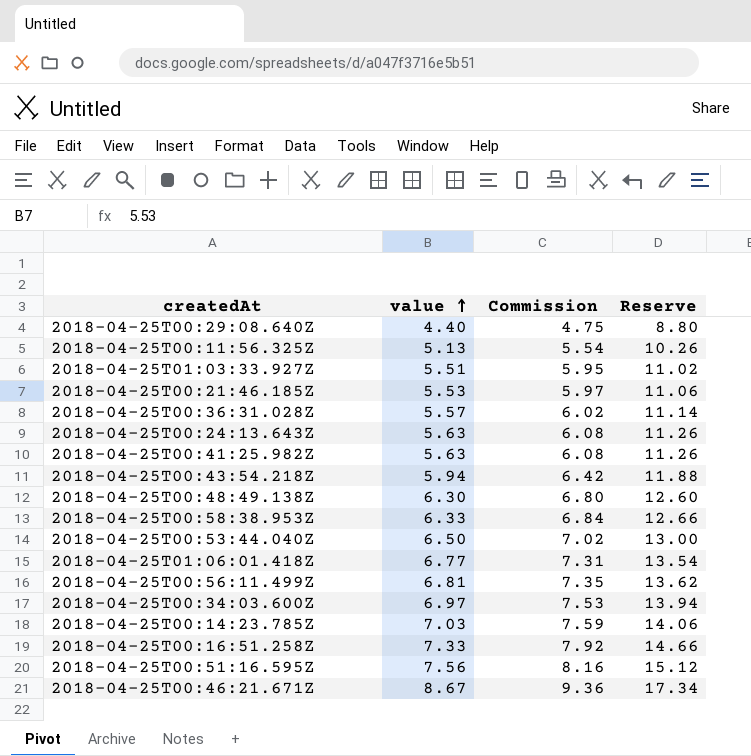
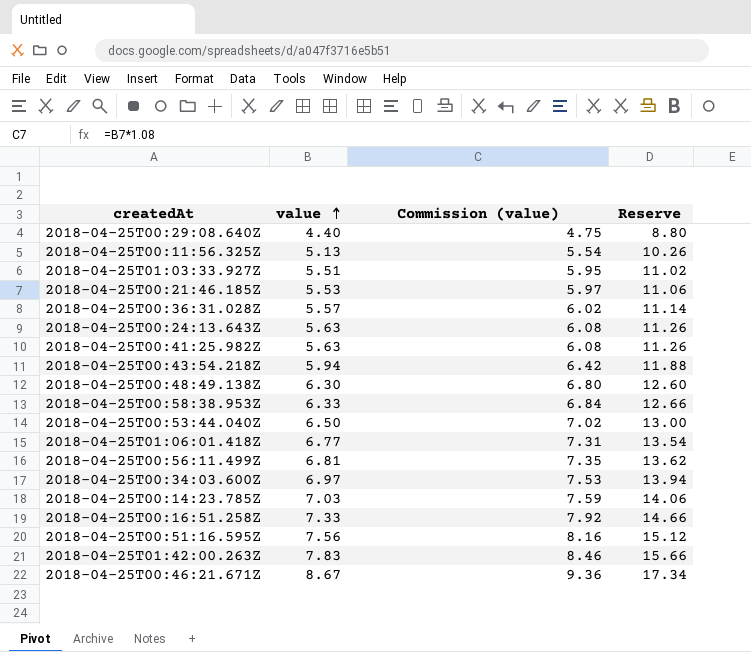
column name: Commission -> Commission (value)
row 2018-04-25T01:42:00.263Z: none -> 7.83 | 8.46 | 15.66

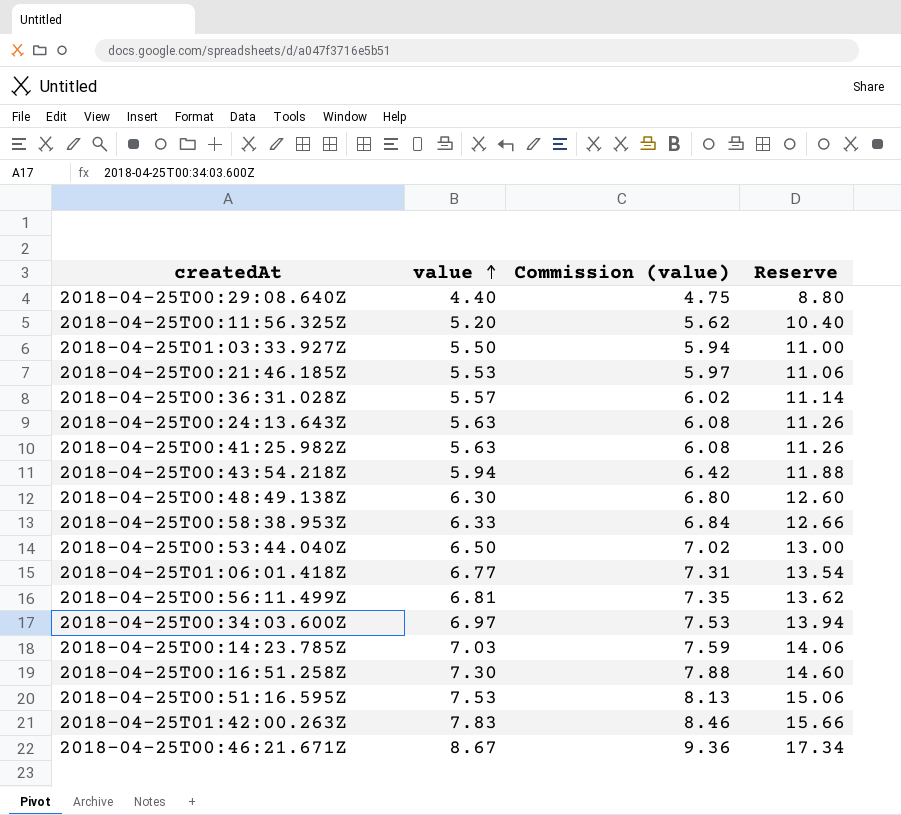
2018-04-25T00:11:56.325Z | value: 5.13 -> 5.20
2018-04-25T00:11:56.325Z | Commission (value): 5.54 -> 5.62
2018-04-25T00:11:56.325Z | Reserve: 10.26 -> 10.40
2018-04-25T01:03:33.927Z | value: 5.51 -> 5.50
2018-04-25T01:03:33.927Z | Commission (value): 5.95 -> 5.94
2018-04-25T01:03:33.927Z | Reserve: 11.02 -> 11.00
2018-04-25T00:16:51.258Z | value: 7.33 -> 7.30
2018-04-25T00:16:51.258Z | Commission (value): 7.92 -> 7.88
2018-04-25T00:16:51.258Z | Reserve: 14.66 -> 14.60
2018-04-25T00:51:16.595Z | value: 7.56 -> 7.53
2018-04-25T00:51:16.595Z | Commission (value): 8.16 -> 8.13
2018-04-25T00:51:16.595Z | Reserve: 15.12 -> 15.06

